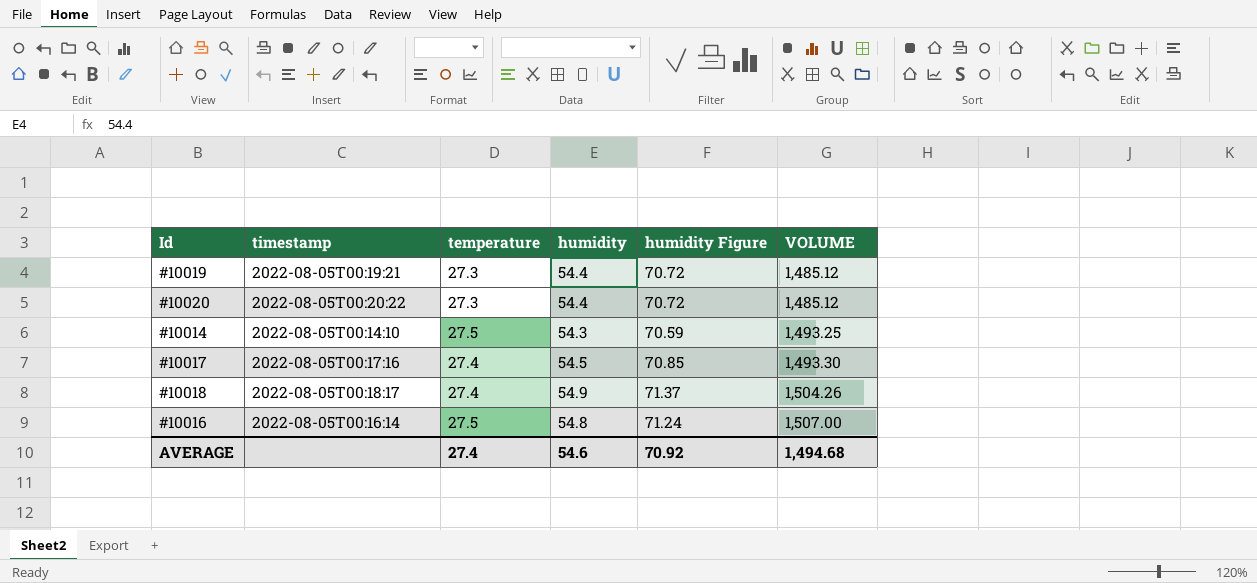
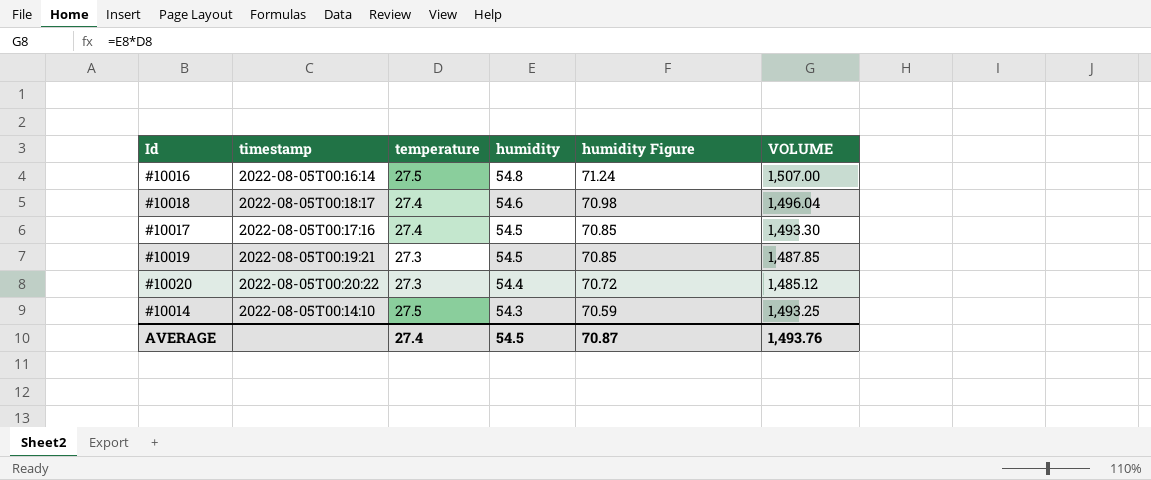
row order: VOLUME ascending -> humidity descending
#10018 | humidity: 54.9 -> 54.6
#10018 | humidity Figure: 71.37 -> 70.98
#10018 | VOLUME: 1,504.26 -> 1,496.04
#10019 | humidity: 54.4 -> 54.5
#10019 | humidity Figure: 70.72 -> 70.85
#10019 | VOLUME: 1,485.12 -> 1,487.85
AVERAGE | humidity: 54.6 -> 54.5
AVERAGE | humidity Figure: 70.92 -> 70.87
AVERAGE | VOLUME: 1,494.68 -> 1,493.76

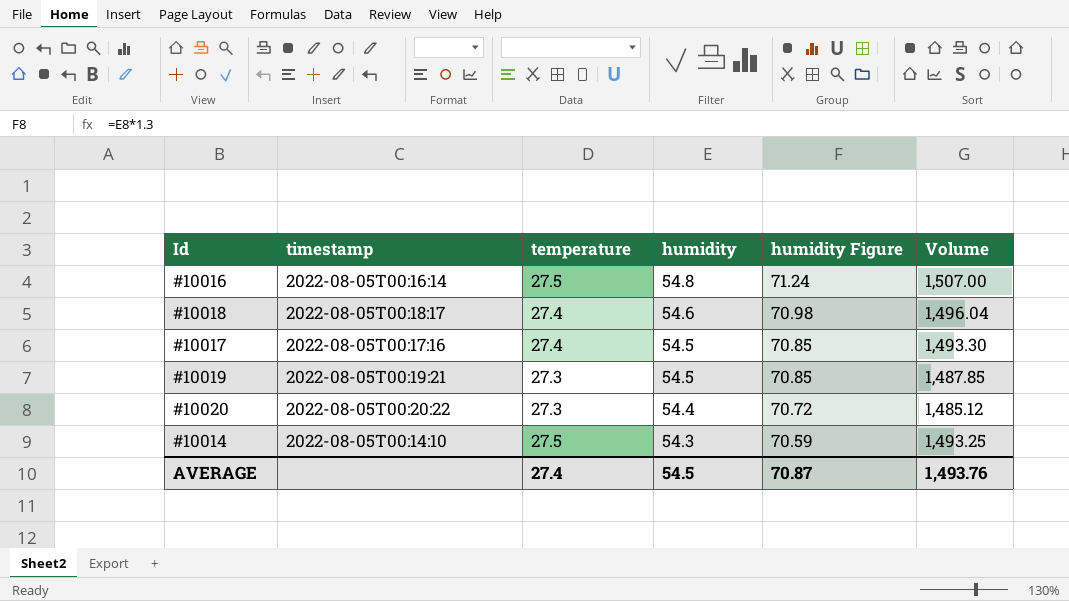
column name: VOLUME -> Volume

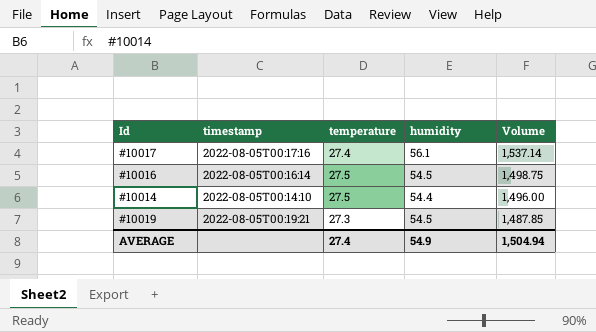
row order: humidity descending -> Volume descending
column humidity Figure | formula: [humidity] * 1.3 -> none
row #10018: 2022-08-05T00:18:17 | 27.4 | 54.6 | 70.98 | 1,496.04 -> none
row #10020: 2022-08-05T00:20:22 | 27.3 | 54.4 | 70.72 | 1,485.12 -> none
#10017 | humidity: 54.5 -> 56.1
#10017 | Volume: 1,493.30 -> 1,537.14
#10016 | humidity: 54.8 -> 54.5
#10016 | Volume: 1,507.00 -> 1,498.75
#10014 | humidity: 54.3 -> 54.4
#10014 | Volume: 1,493.25 -> 1,496.00
AVERAGE | humidity: 54.5 -> 54.9
AVERAGE | Volume: 1,493.76 -> 1,504.94

